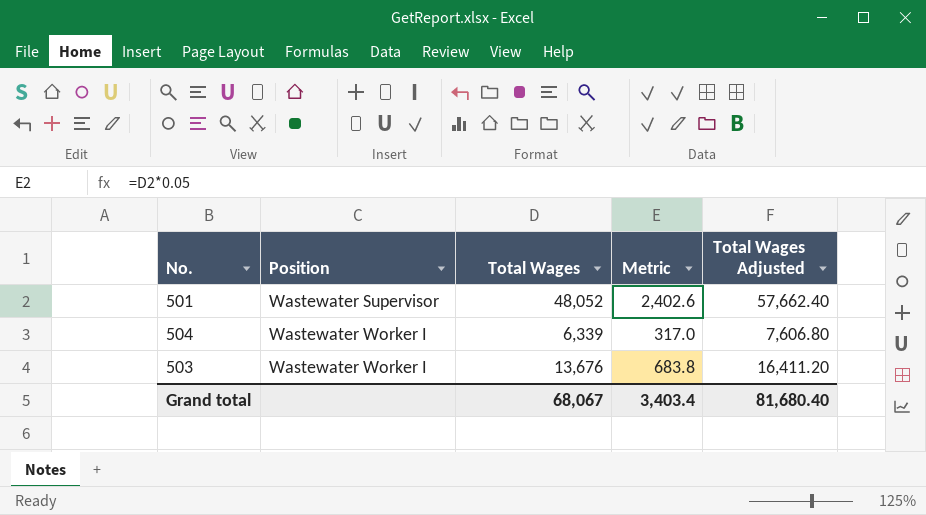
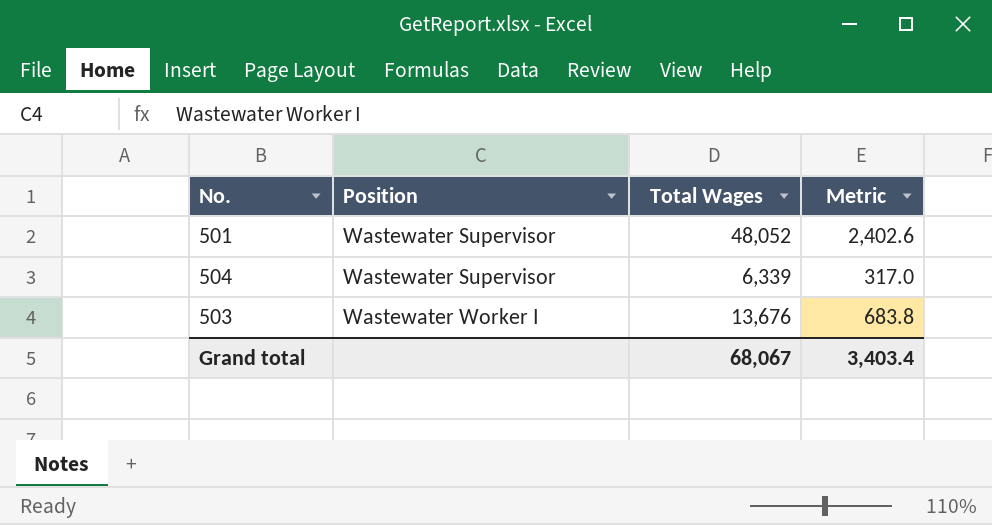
column Total Wages Adjusted | formula: [Total Wages] * 1.2 -> none
504 | Position: Wastewater Worker I -> Wastewater Supervisor

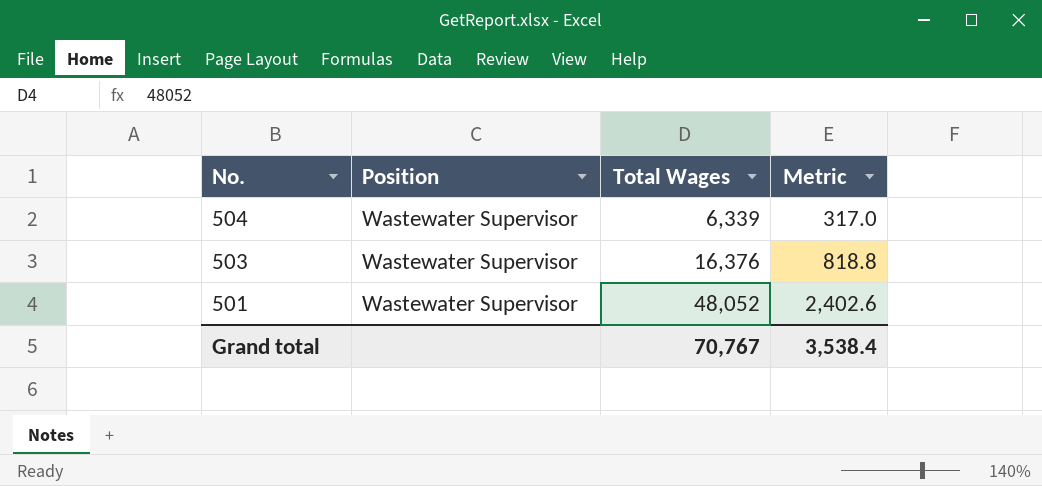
row order: Position ascending -> No. descending
503 | Position: Wastewater Worker I -> Wastewater Supervisor
503 | Total Wages: 13,676 -> 16,376
503 | Metric: 683.8 -> 818.8
Grand total | Total Wages: 68,067 -> 70,767
Grand total | Metric: 3,403.4 -> 3,538.4

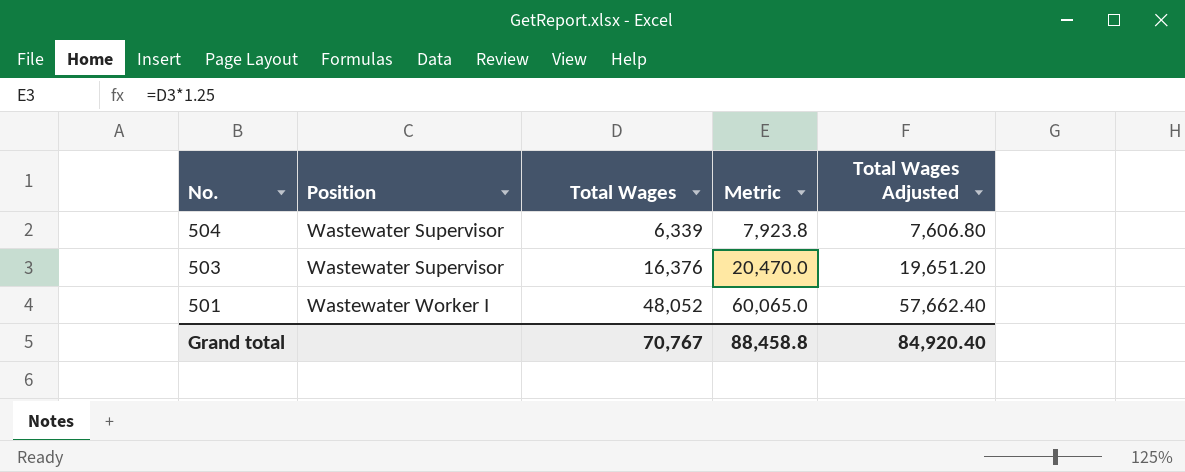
column Metric | formula: [Total Wages] * 0.05 -> [Total Wages] * 1.25
column Total Wages Adjusted | formula: none -> [Total Wages] * 1.2
501 | Position: Wastewater Supervisor -> Wastewater Worker I
Grand total | Metric: 3,538.4 -> 88,458.8

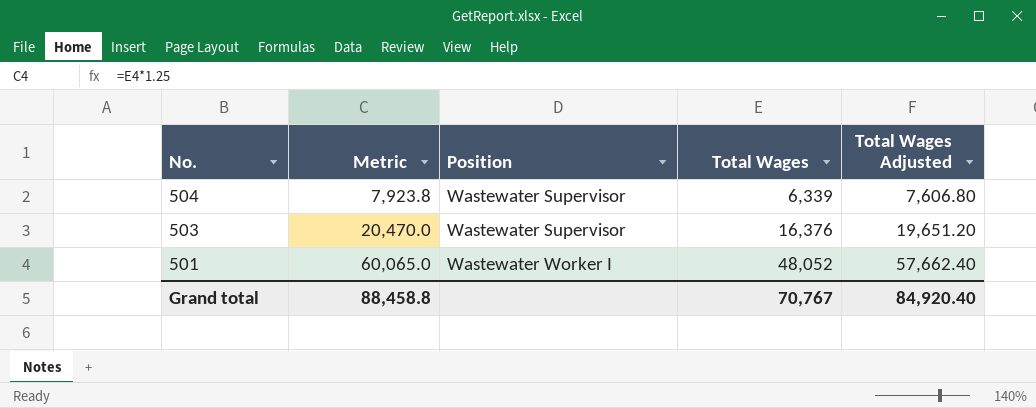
column Metric | position: 4 -> 2

